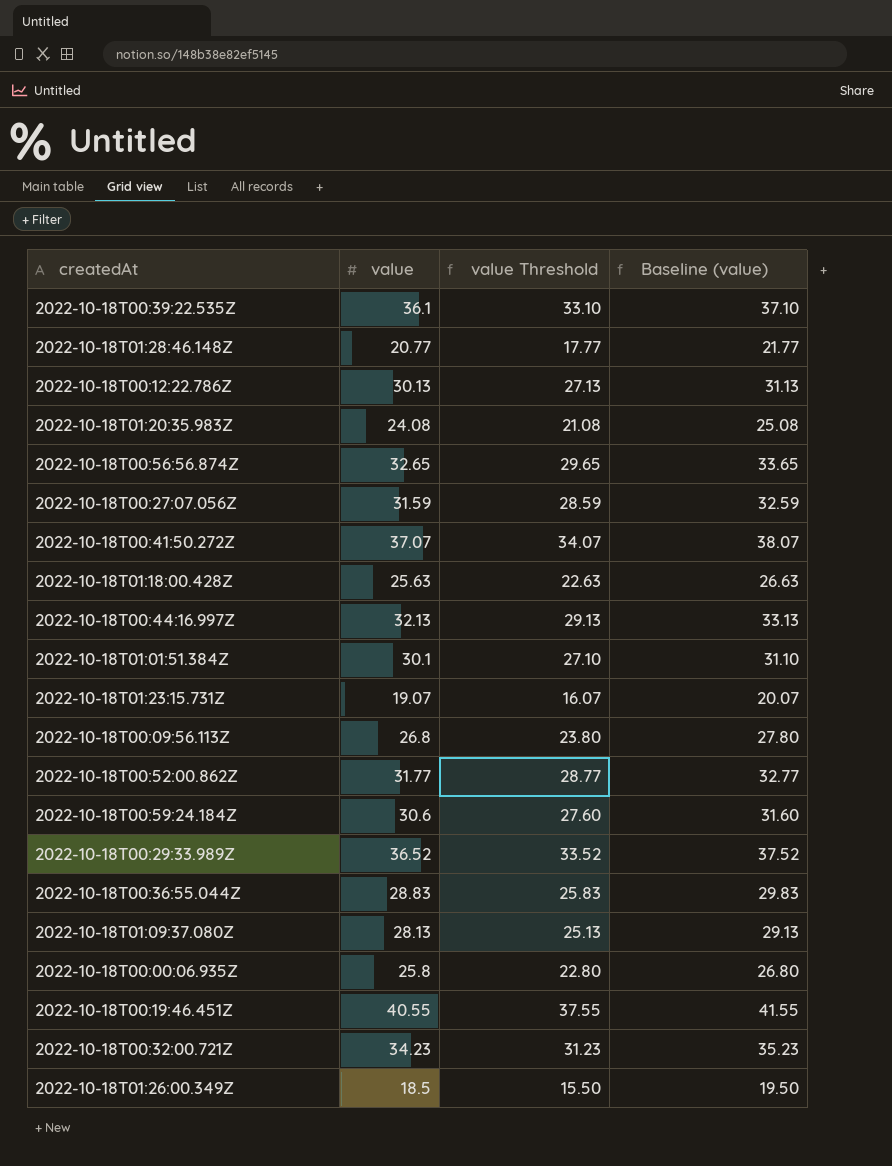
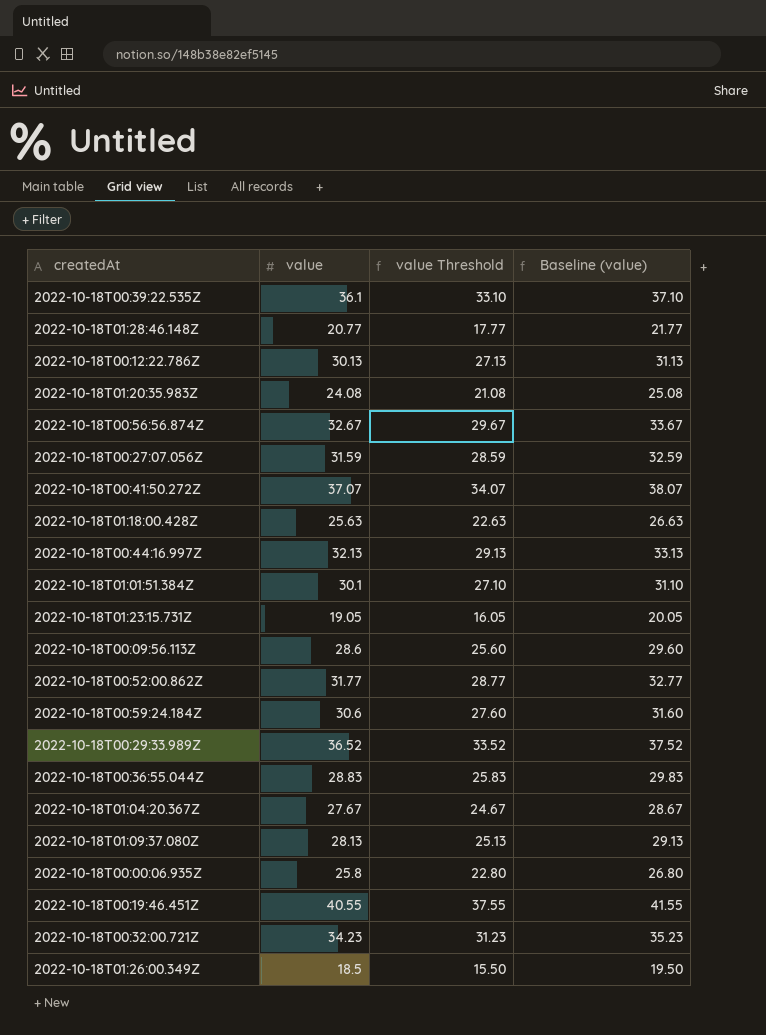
2022-10-18T00:56:56.874Z | value: 32.65 -> 32.67
2022-10-18T00:56:56.874Z | value Threshold: 29.65 -> 29.67
2022-10-18T00:56:56.874Z | Baseline (value): 33.65 -> 33.67
2022-10-18T01:23:15.731Z | value: 19.07 -> 19.05
2022-10-18T01:23:15.731Z | value Threshold: 16.07 -> 16.05
2022-10-18T01:23:15.731Z | Baseline (value): 20.07 -> 20.05
2022-10-18T00:09:56.113Z | value: 26.8 -> 28.6
2022-10-18T00:09:56.113Z | value Threshold: 23.80 -> 25.60
2022-10-18T00:09:56.113Z | Baseline (value): 27.80 -> 29.60
row 2022-10-18T01:04:20.367Z: none -> 27.67 | 24.67 | 28.67

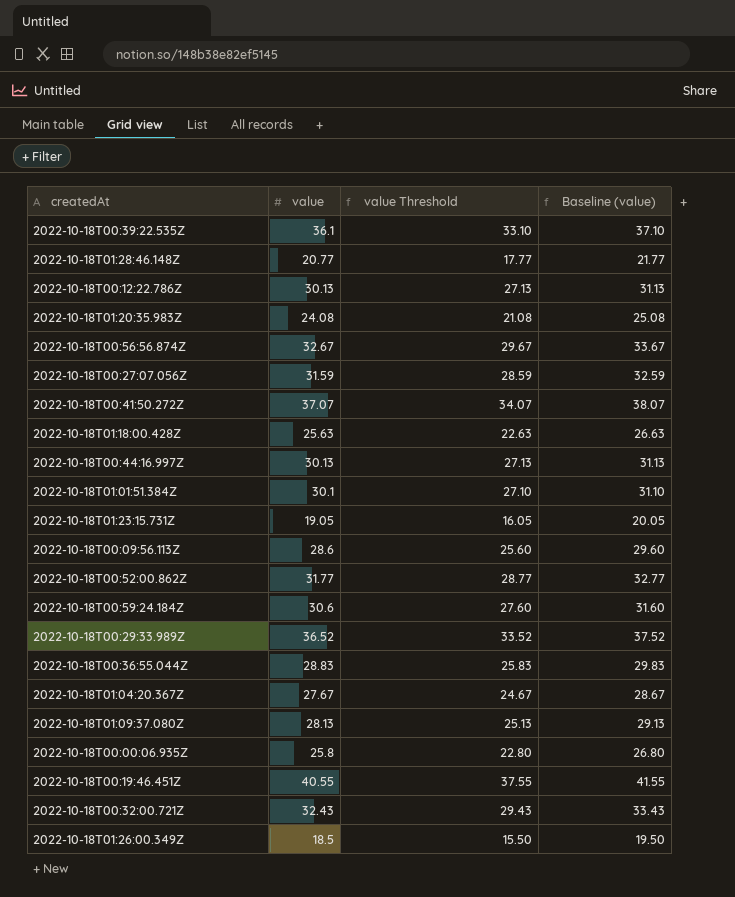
2022-10-18T00:44:16.997Z | value: 32.13 -> 30.13
2022-10-18T00:44:16.997Z | value Threshold: 29.13 -> 27.13
2022-10-18T00:44:16.997Z | Baseline (value): 33.13 -> 31.13
2022-10-18T00:32:00.721Z | value: 34.23 -> 32.43
2022-10-18T00:32:00.721Z | value Threshold: 31.23 -> 29.43
2022-10-18T00:32:00.721Z | Baseline (value): 35.23 -> 33.43

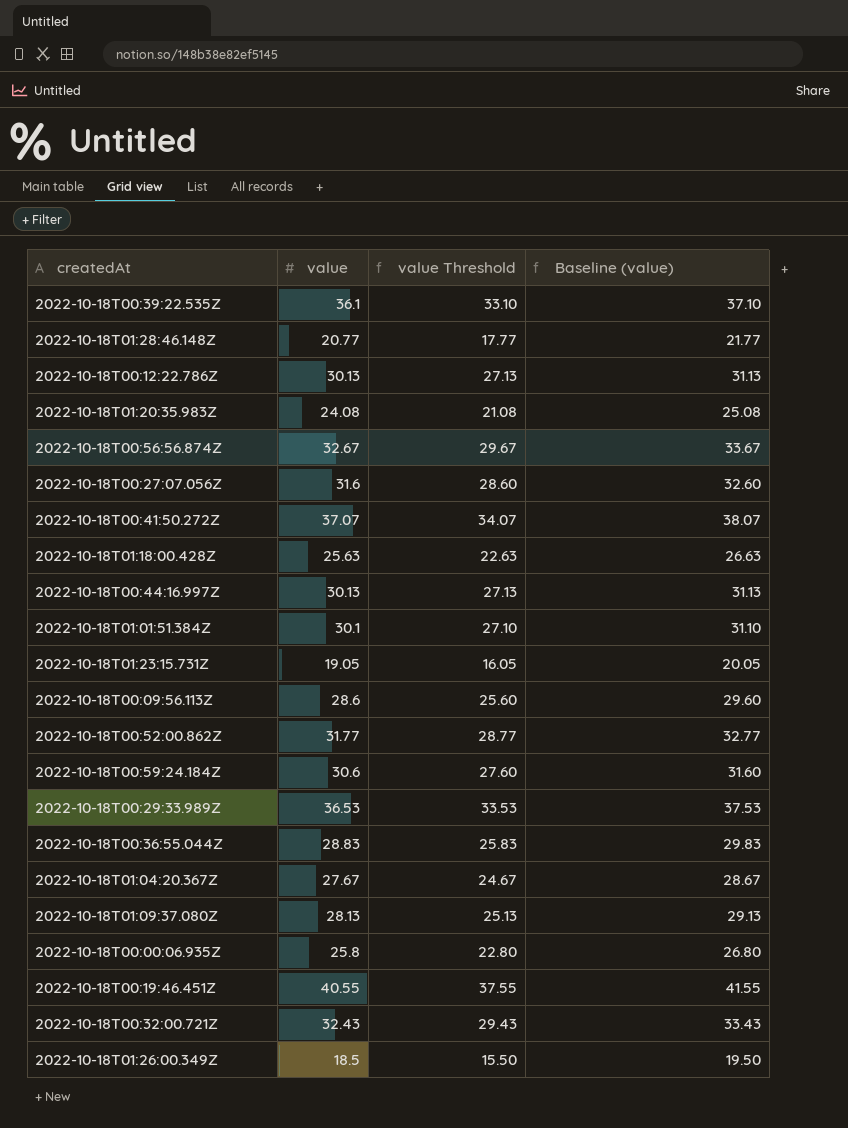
2022-10-18T00:27:07.056Z | value: 31.59 -> 31.6
2022-10-18T00:27:07.056Z | value Threshold: 28.59 -> 28.60
2022-10-18T00:27:07.056Z | Baseline (value): 32.59 -> 32.60
2022-10-18T00:29:33.989Z | value: 36.52 -> 36.53
2022-10-18T00:29:33.989Z | value Threshold: 33.52 -> 33.53
2022-10-18T00:29:33.989Z | Baseline (value): 37.52 -> 37.53

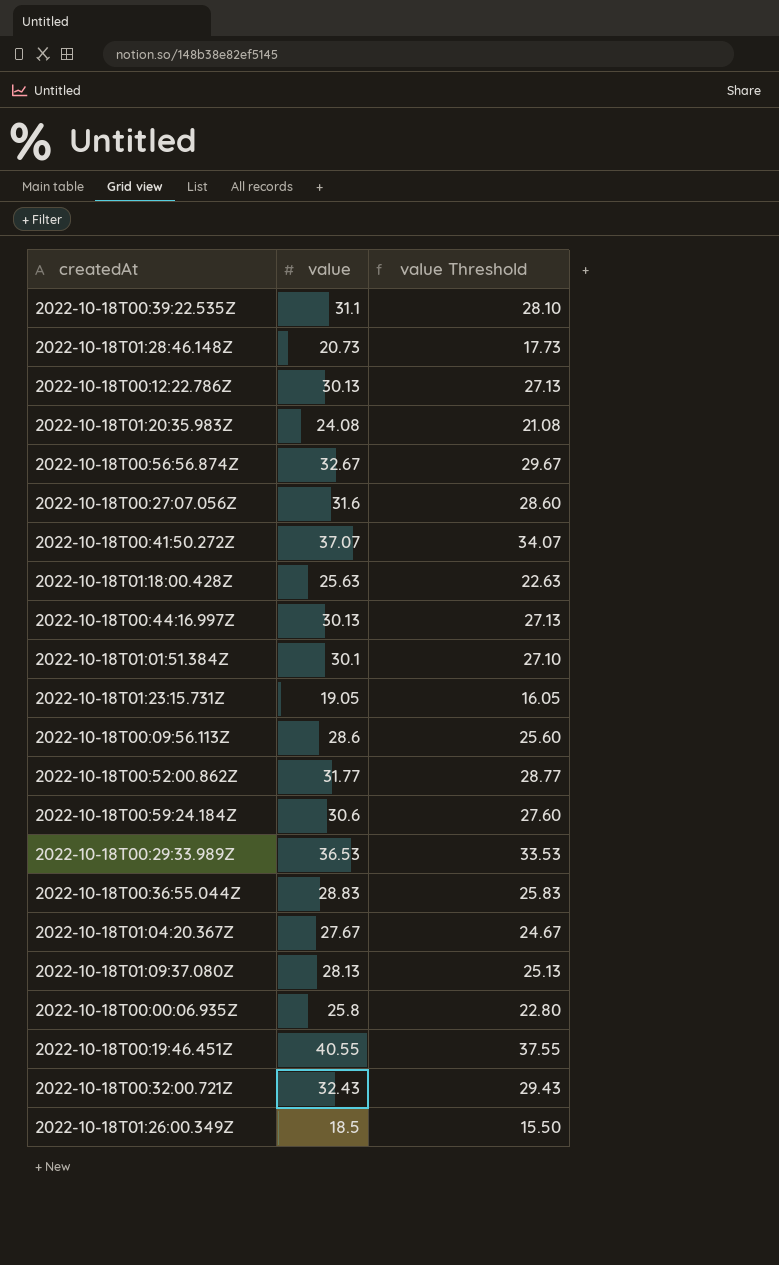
column Baseline (value) | formula: [value] + 1 -> none
2022-10-18T00:39:22.535Z | value: 36.1 -> 31.1
2022-10-18T00:39:22.535Z | value Threshold: 33.10 -> 28.10
2022-10-18T01:28:46.148Z | value: 20.77 -> 20.73
2022-10-18T01:28:46.148Z | value Threshold: 17.77 -> 17.73

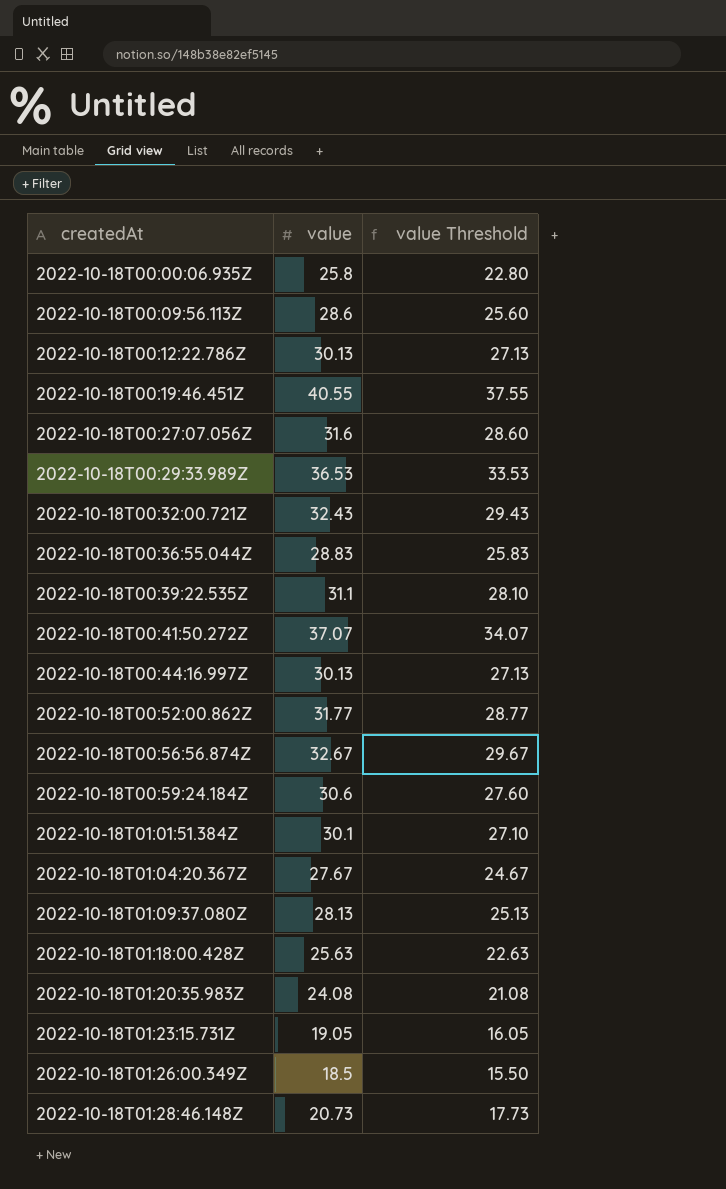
row order: none -> createdAt ascending

